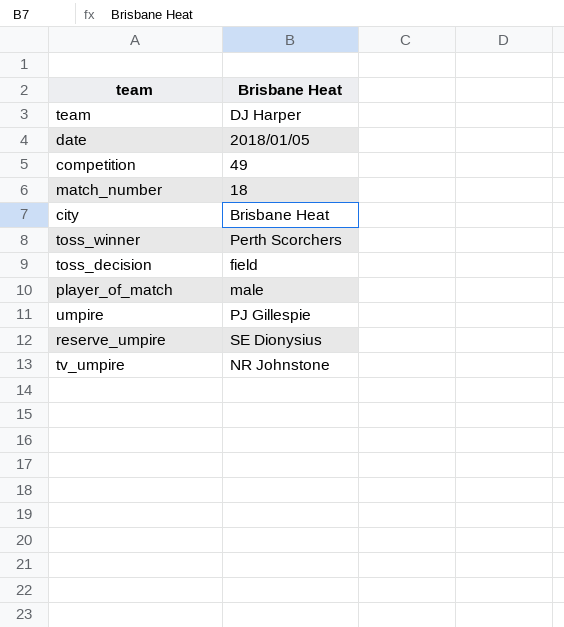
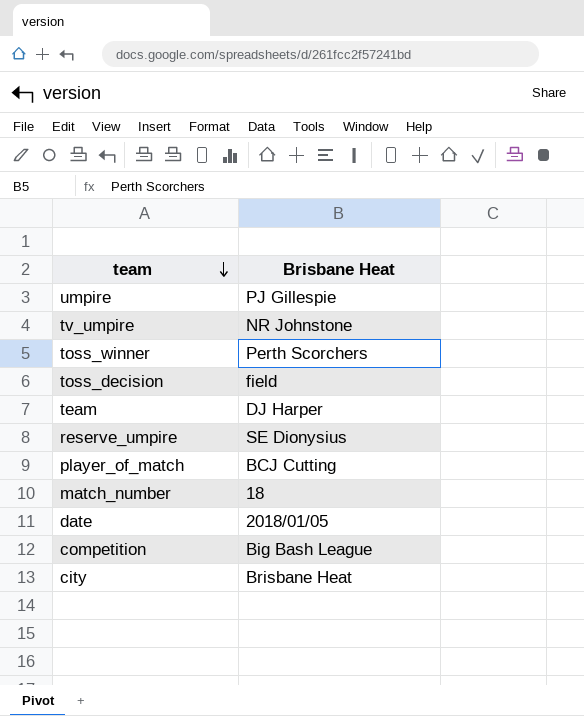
row order: none -> team descending
player_of_match | Brisbane Heat: male -> BCJ Cutting
competition | Brisbane Heat: 49 -> Big Bash League

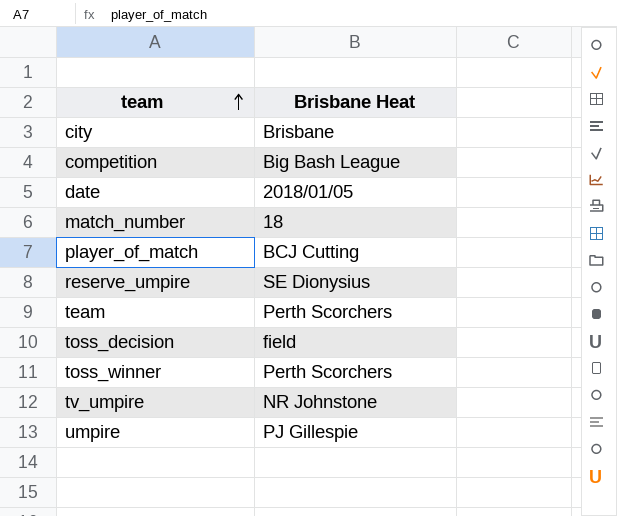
row order: team descending -> team ascending
city | Brisbane Heat: Brisbane Heat -> Brisbane
team | Brisbane Heat: DJ Harper -> Perth Scorchers

